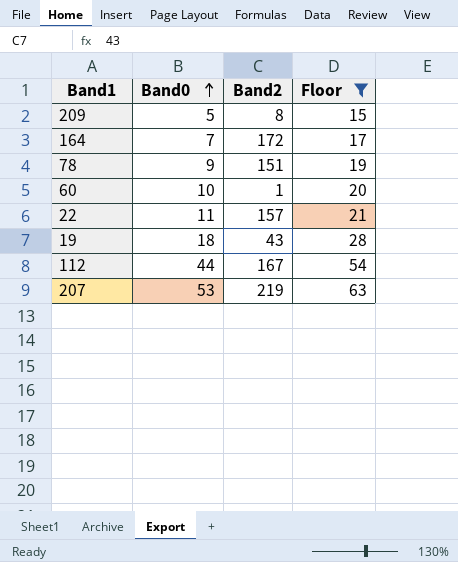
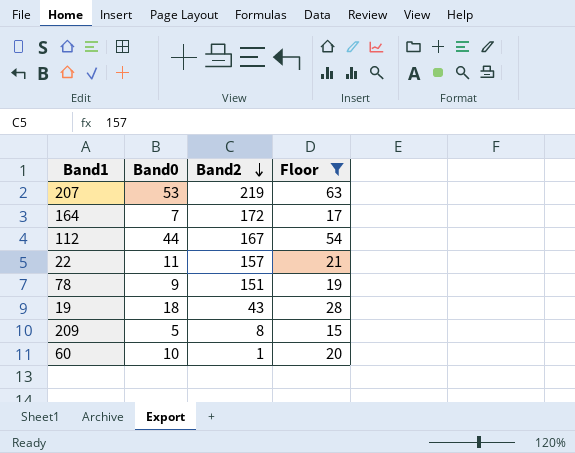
row order: Band0 ascending -> Band2 descending

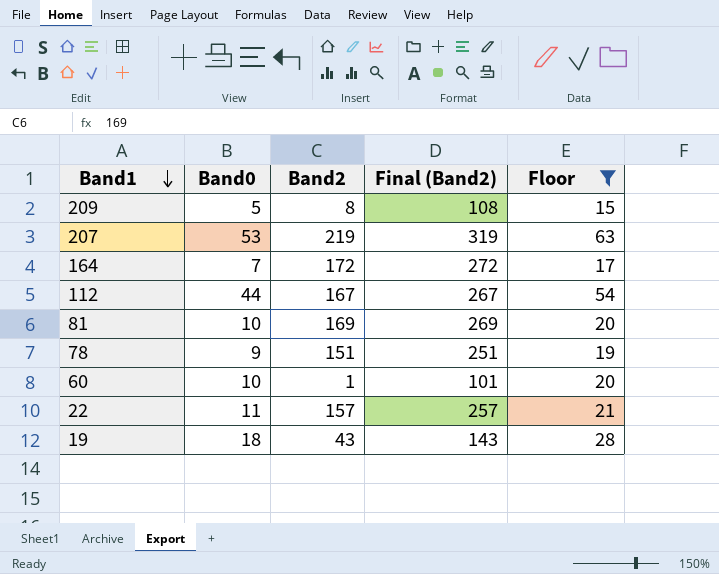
row order: Band2 descending -> Band1 descending
column Final (Band2) | formula: none -> [Band2] + 100
row 81: none -> 10 | 169 | 269 | 20

